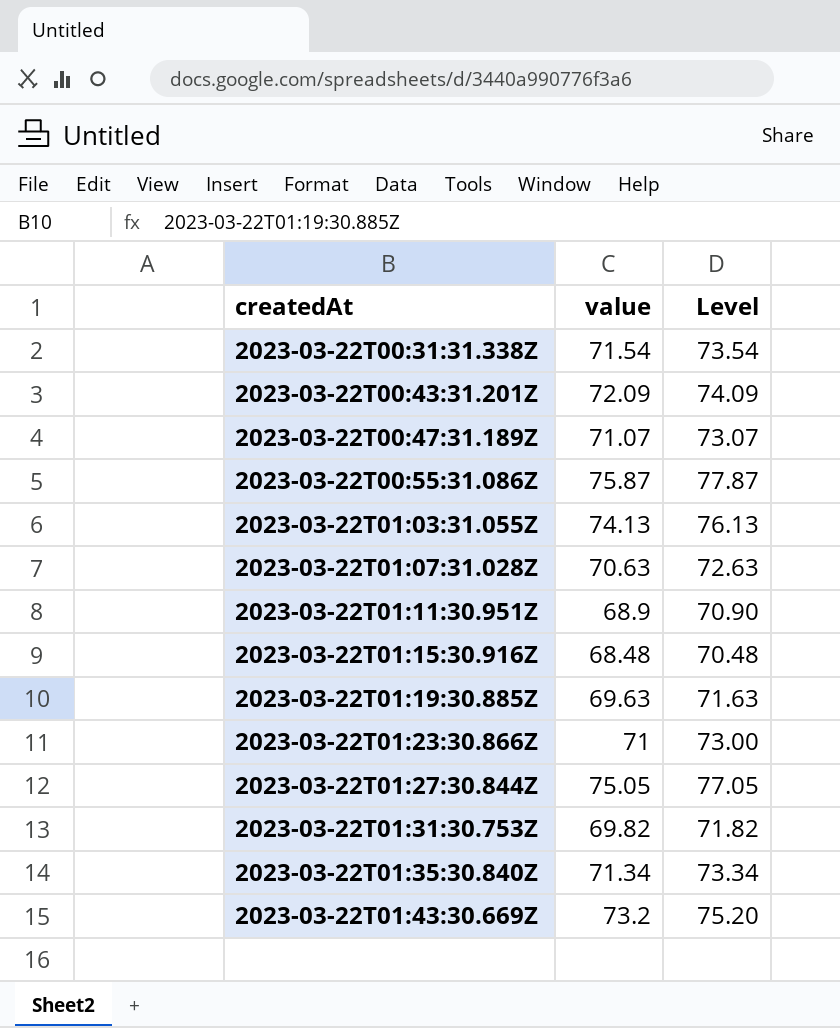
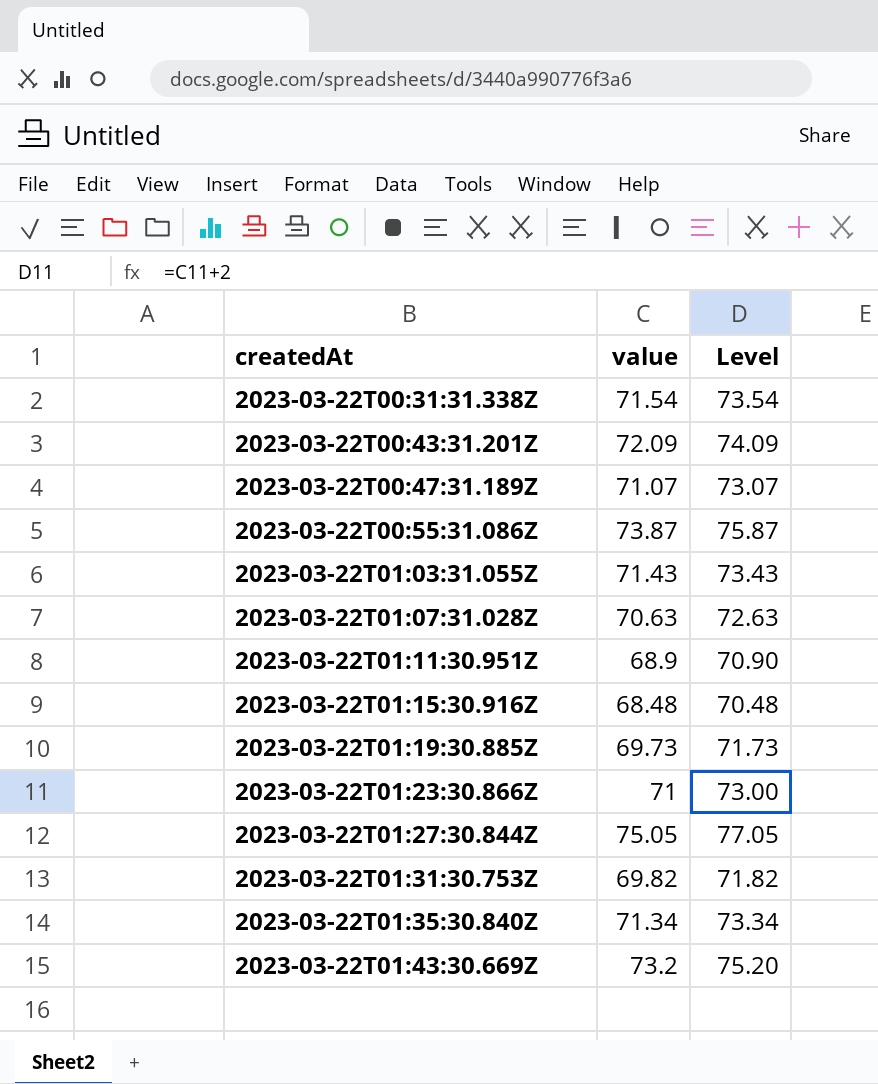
2023-03-22T00:55:31.086Z | value: 75.87 -> 73.87
2023-03-22T00:55:31.086Z | Level: 77.87 -> 75.87
2023-03-22T01:03:31.055Z | value: 74.13 -> 71.43
2023-03-22T01:03:31.055Z | Level: 76.13 -> 73.43
2023-03-22T01:19:30.885Z | value: 69.63 -> 69.73
2023-03-22T01:19:30.885Z | Level: 71.63 -> 71.73

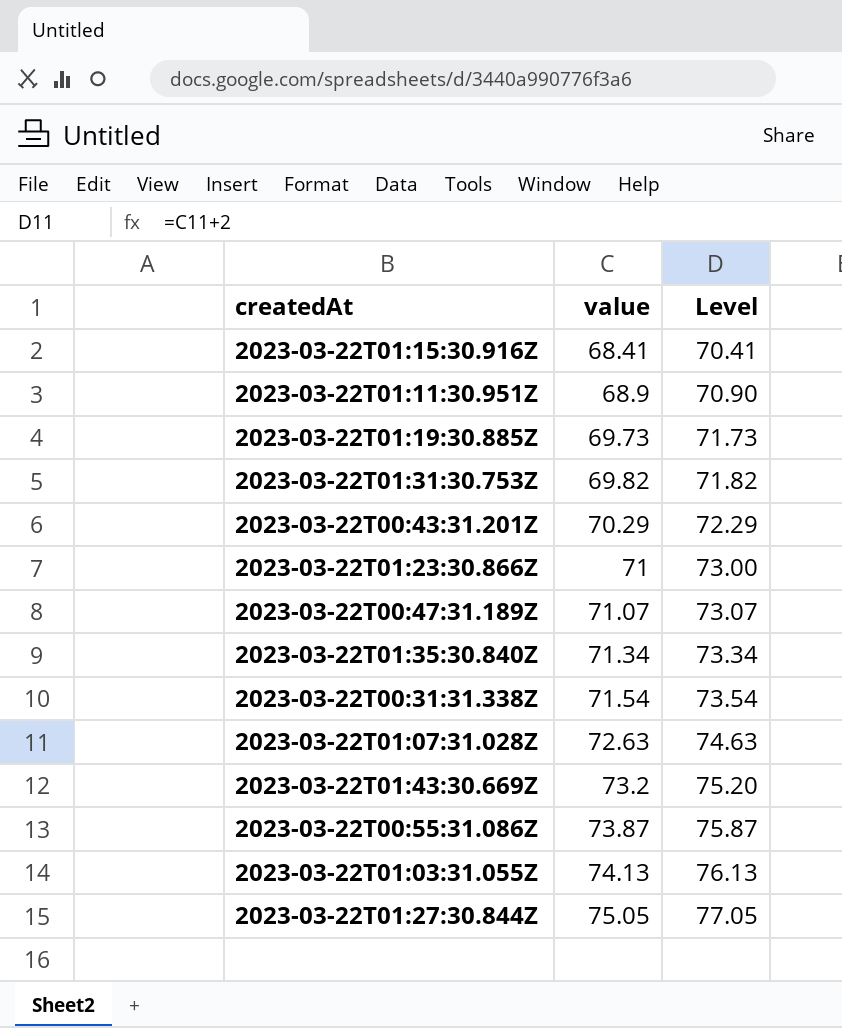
row order: createdAt ascending -> value ascending
2023-03-22T01:15:30.916Z | value: 68.48 -> 68.41
2023-03-22T01:15:30.916Z | Level: 70.48 -> 70.41
2023-03-22T00:43:31.201Z | value: 72.09 -> 70.29
2023-03-22T00:43:31.201Z | Level: 74.09 -> 72.29
2023-03-22T01:07:31.028Z | value: 70.63 -> 72.63
2023-03-22T01:07:31.028Z | Level: 72.63 -> 74.63
2023-03-22T01:03:31.055Z | value: 71.43 -> 74.13
2023-03-22T01:03:31.055Z | Level: 73.43 -> 76.13

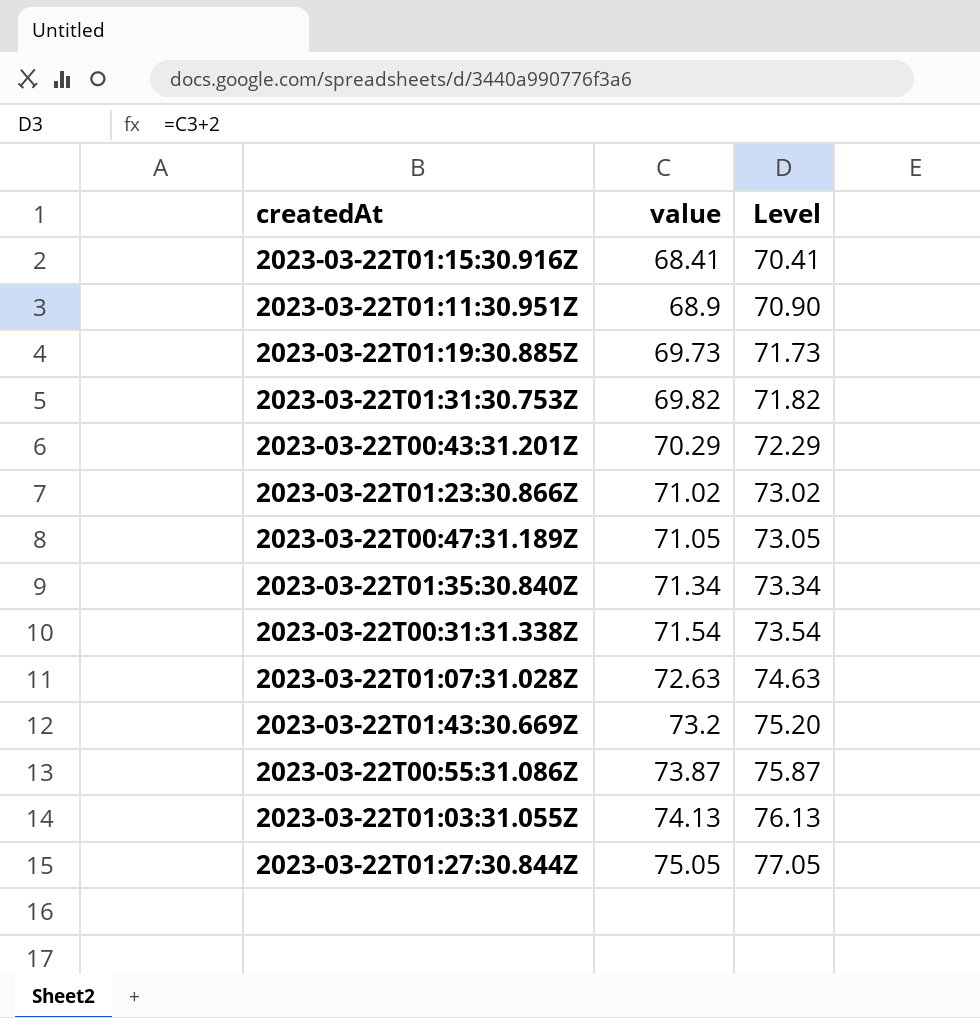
2023-03-22T01:23:30.866Z | value: 71 -> 71.02
2023-03-22T01:23:30.866Z | Level: 73.00 -> 73.02
2023-03-22T00:47:31.189Z | value: 71.07 -> 71.05
2023-03-22T00:47:31.189Z | Level: 73.07 -> 73.05

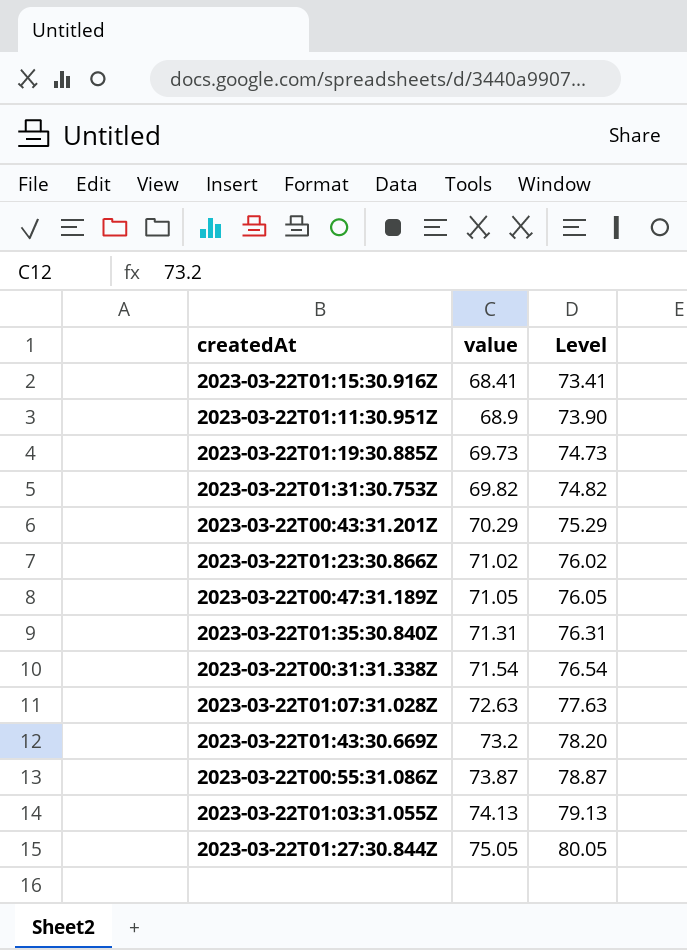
column Level | formula: [value] + 2 -> [value] + 5
2023-03-22T01:35:30.840Z | value: 71.34 -> 71.31

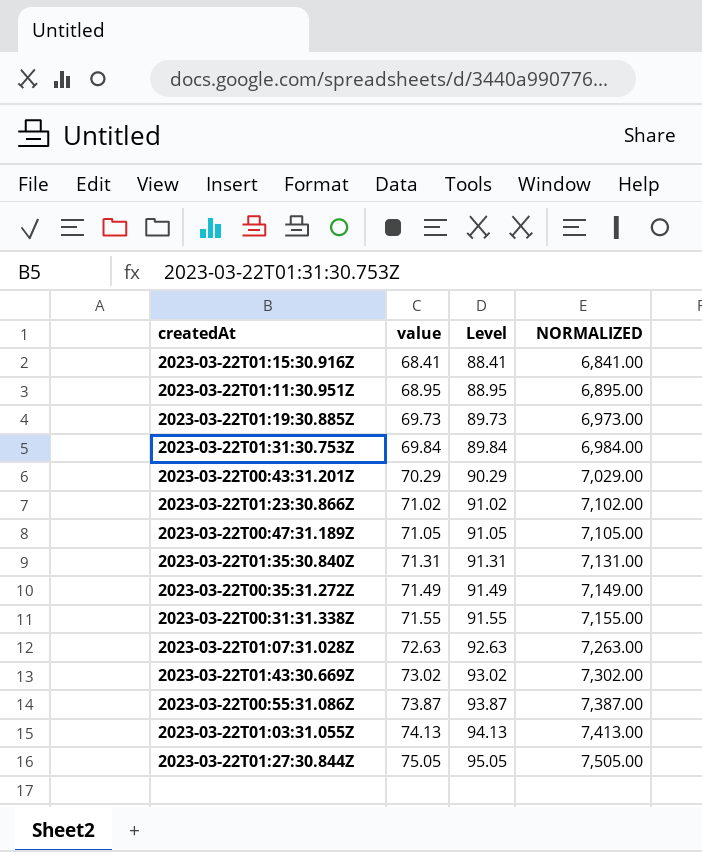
column Level | formula: [value] + 5 -> [value] + 20
column NORMALIZED | formula: none -> [value] * 100
2023-03-22T01:11:30.951Z | value: 68.9 -> 68.95
2023-03-22T01:31:30.753Z | value: 69.82 -> 69.84
row 2023-03-22T00:35:31.272Z: none -> 71.49 | 91.49 | 7,149.00
2023-03-22T00:31:31.338Z | value: 71.54 -> 71.55
2023-03-22T01:43:30.669Z | value: 73.2 -> 73.02

